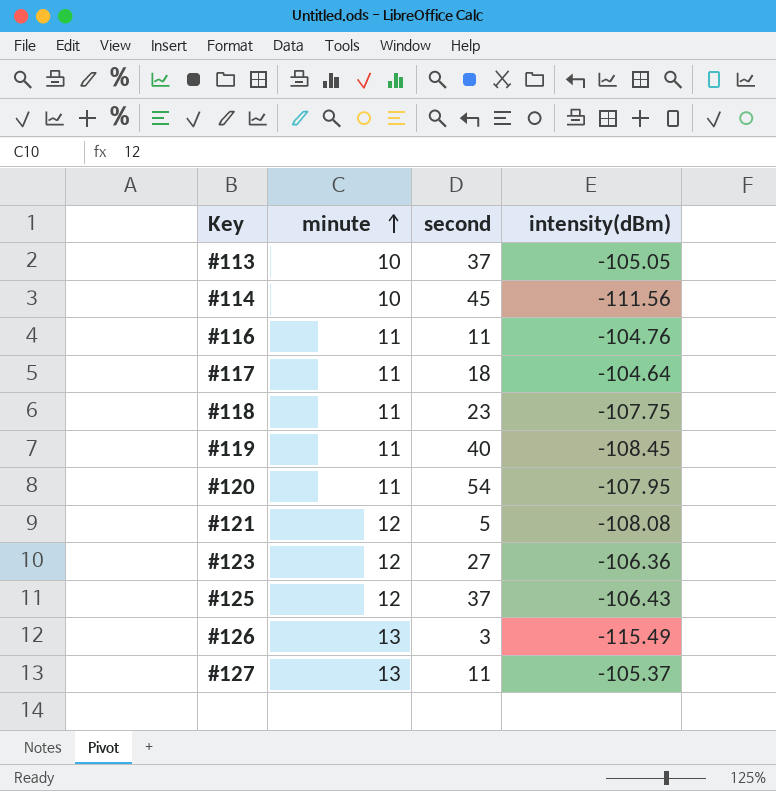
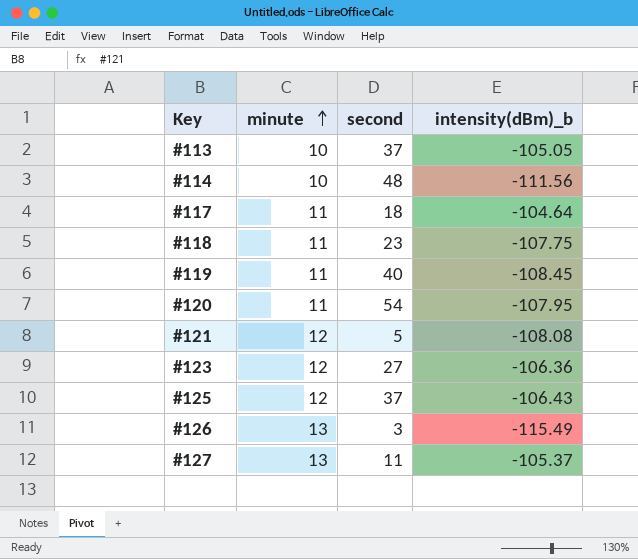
column name: intensity(dBm) -> intensity(dBm)_b
row #116: 11 | 11 | -104.76 -> none
#114 | second: 45 -> 48

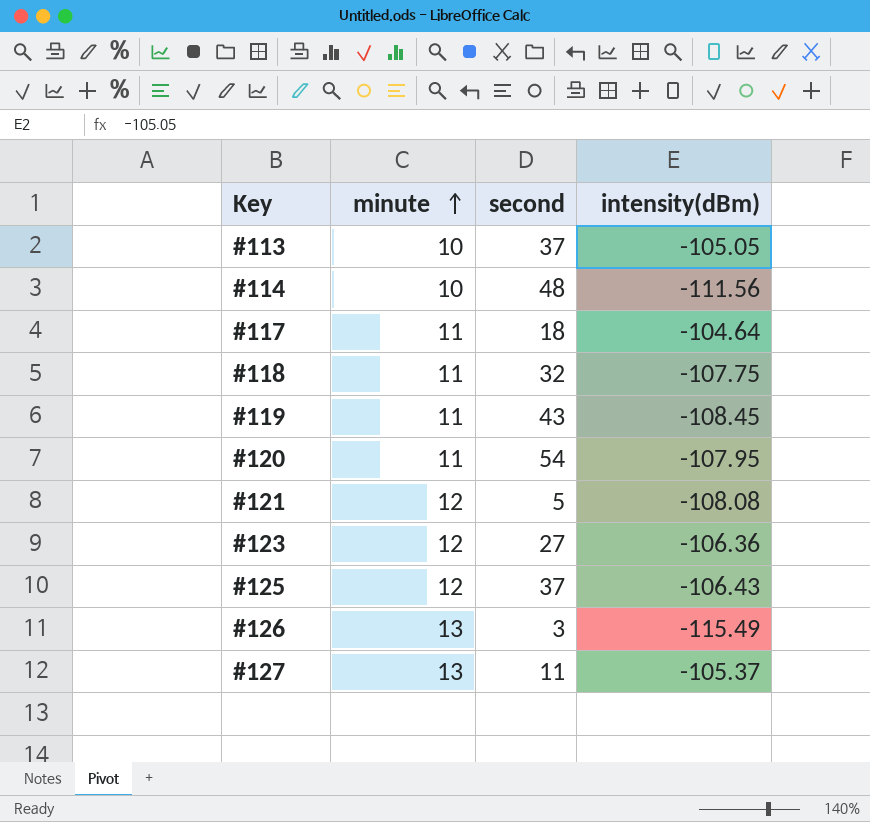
column name: intensity(dBm)_b -> intensity(dBm)
#118 | second: 23 -> 32
#119 | second: 40 -> 43

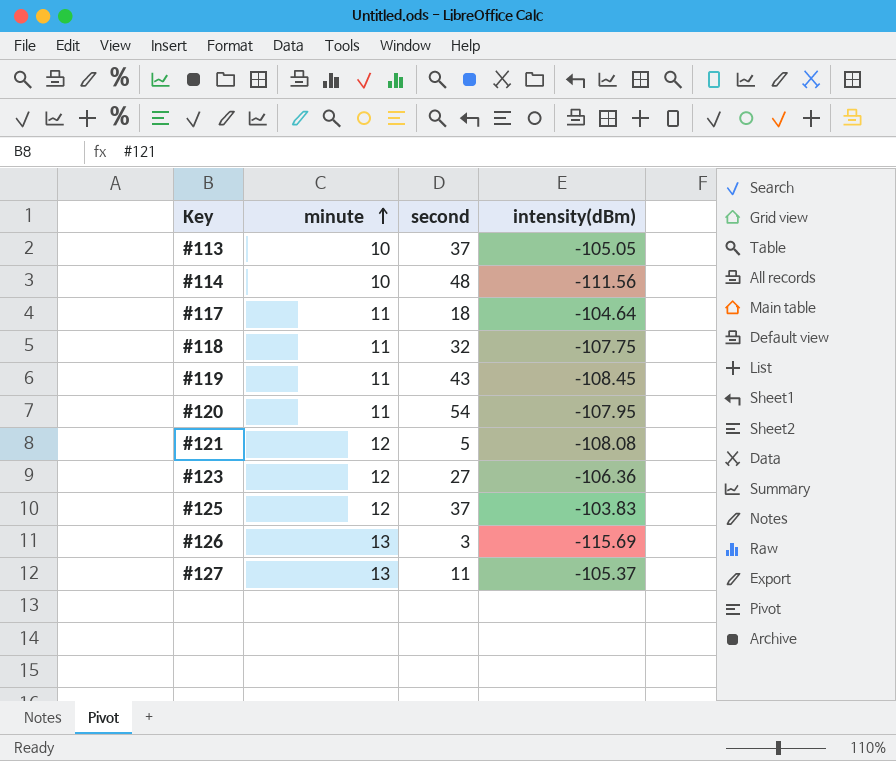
#125 | intensity(dBm): -106.43 -> -103.83
#126 | intensity(dBm): -115.49 -> -115.69

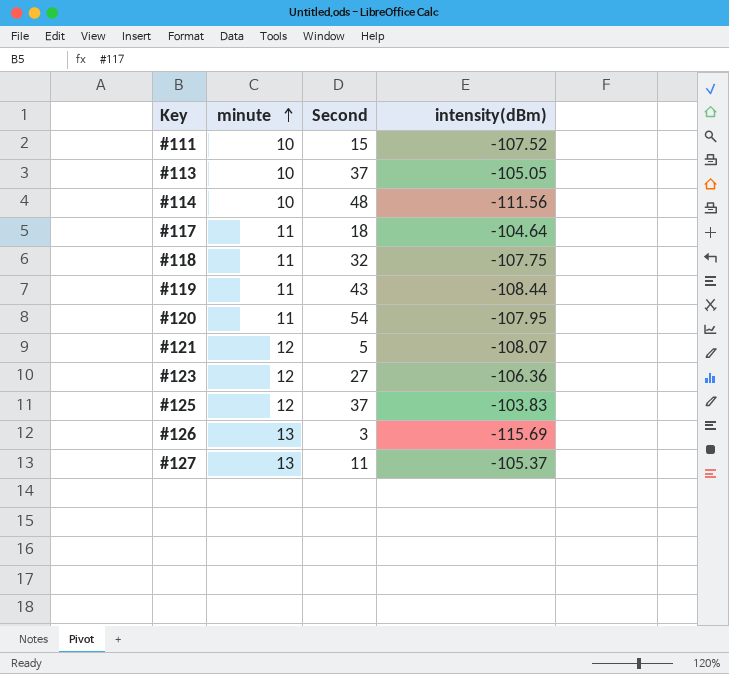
column name: second -> Second
row #111: none -> 10 | 15 | -107.52
#119 | intensity(dBm): -108.45 -> -108.44
#121 | intensity(dBm): -108.08 -> -108.07

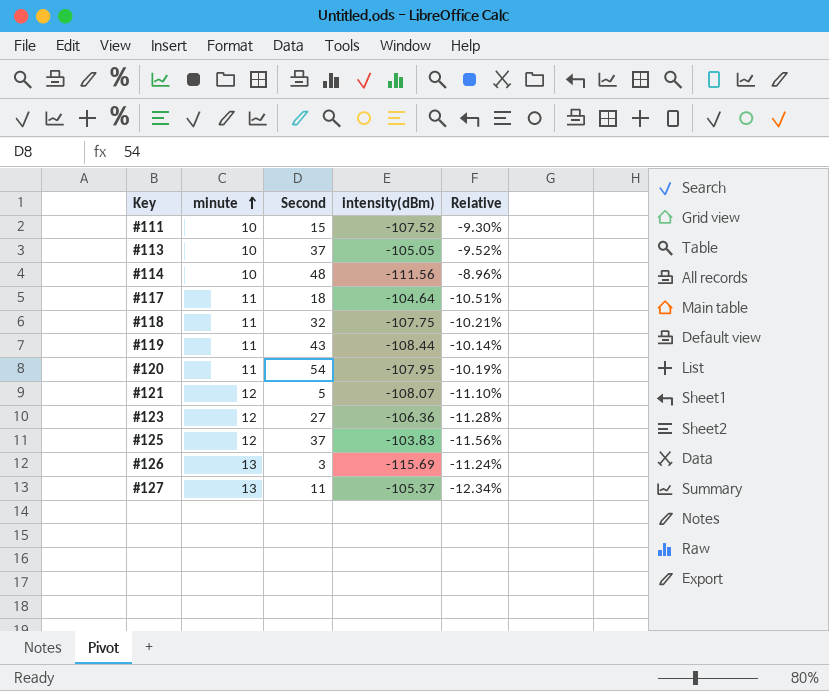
column Relative | formula: none -> [minute] / [intensity(dBm)]

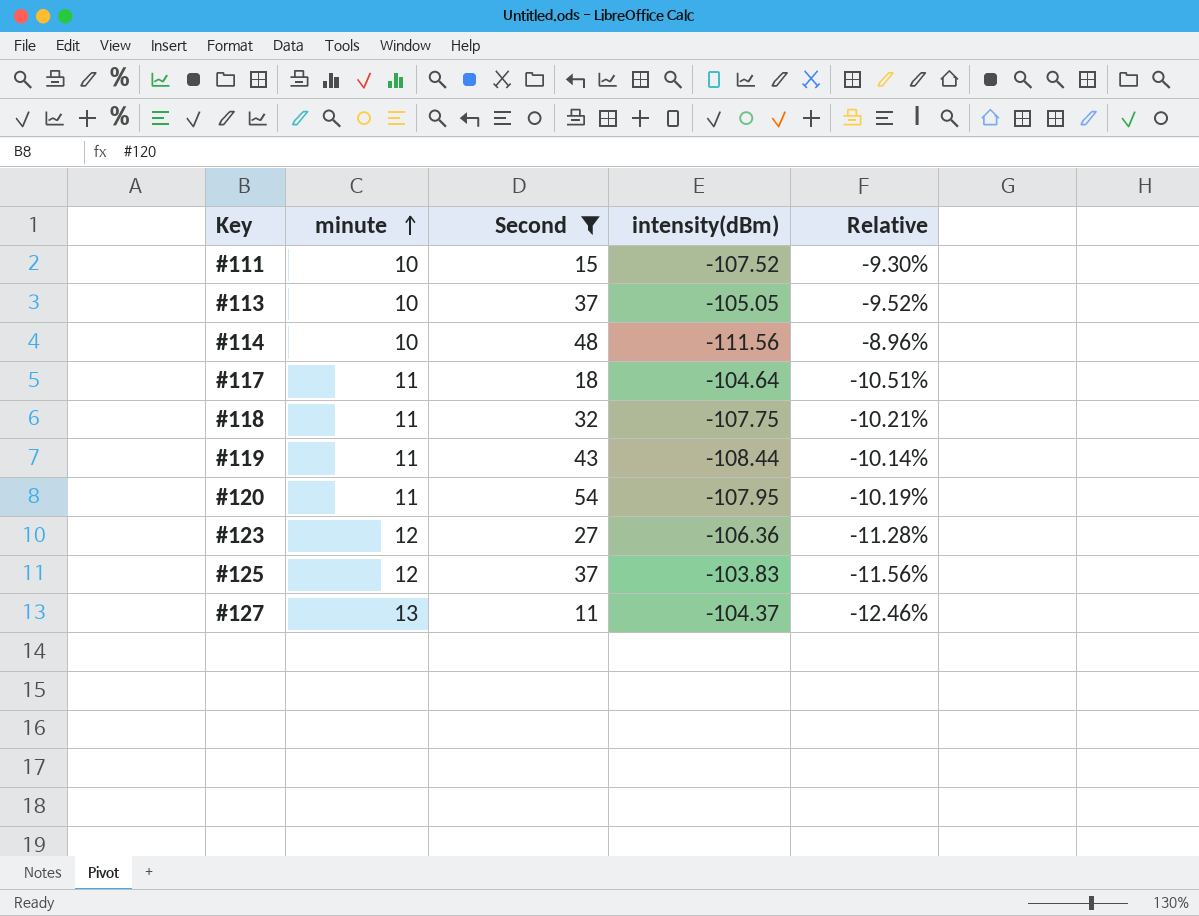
filter: none -> Second >= 11
#127 | intensity(dBm): -105.37 -> -104.37
#127 | Relative: -12.34% -> -12.46%

